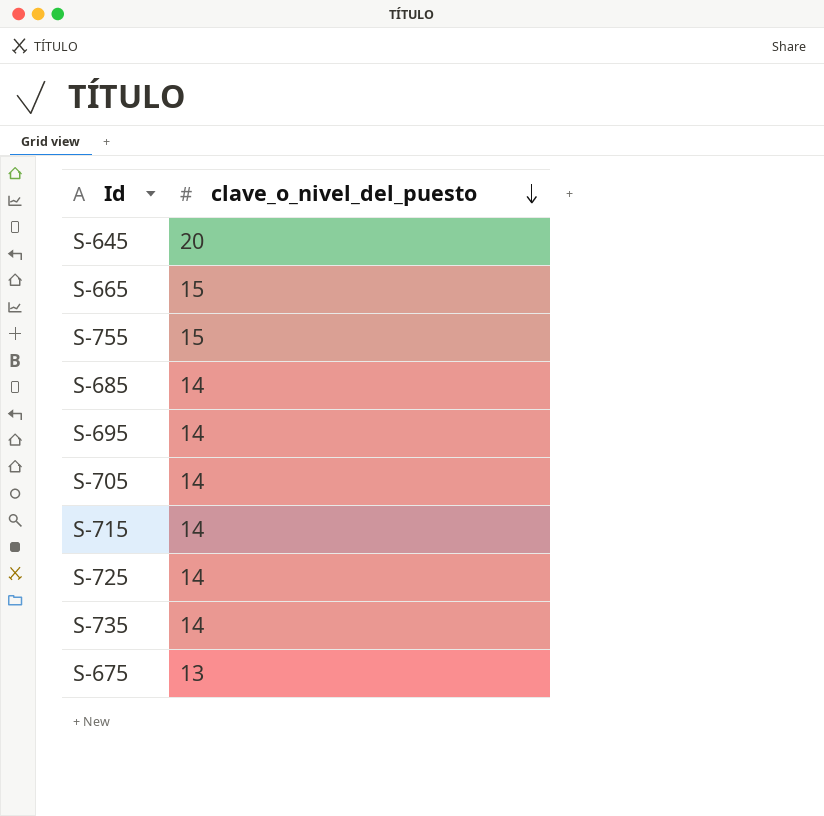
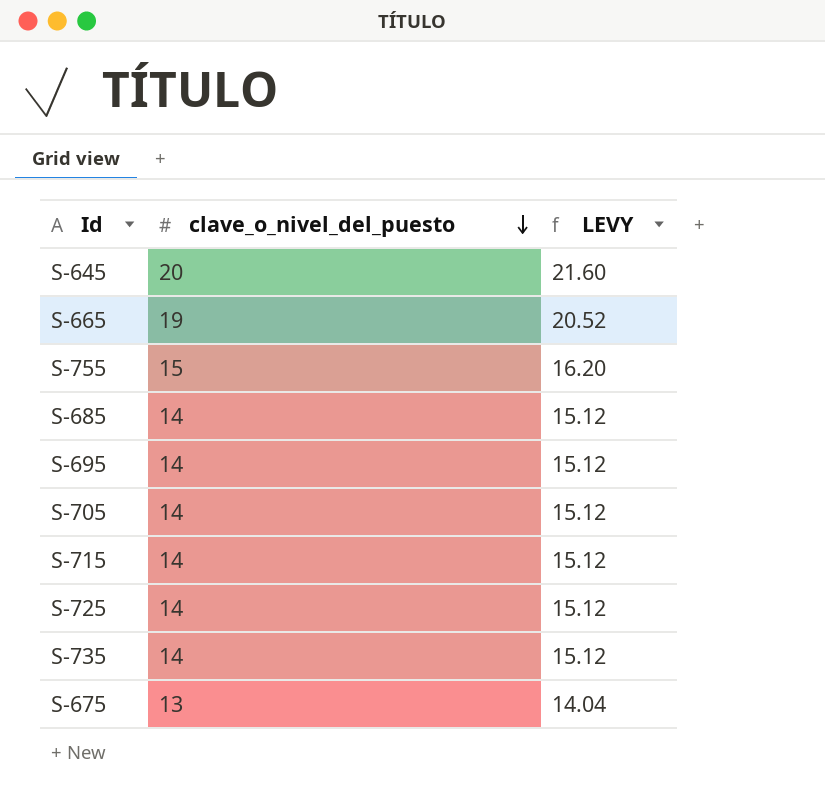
column LEVY | formula: none -> [clave_o_nivel_del_puesto] * 1.08
S-665 | clave_o_nivel_del_puesto: 15 -> 19

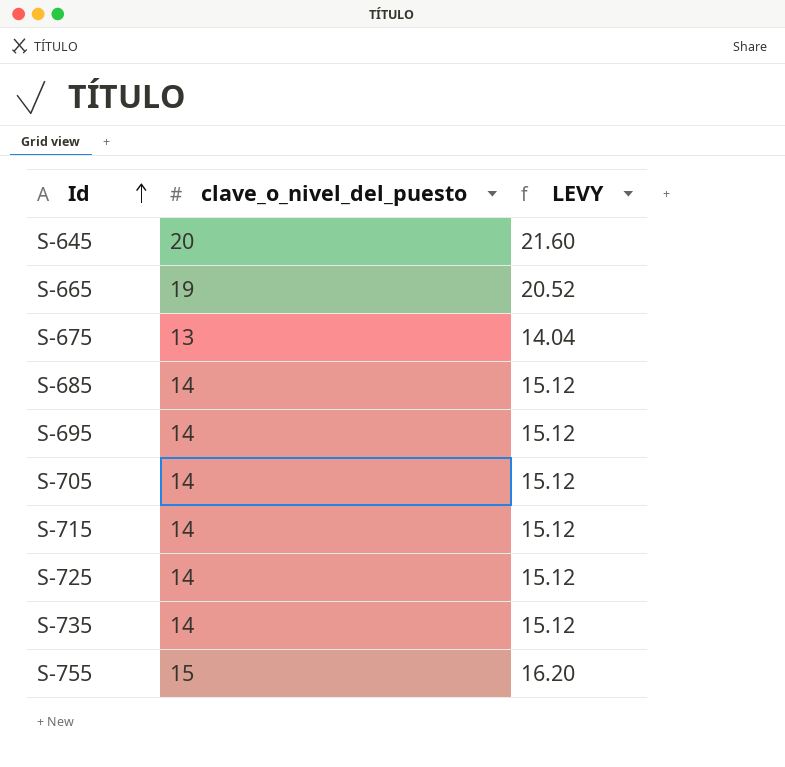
row order: clave_o_nivel_del_puesto descending -> Id ascending

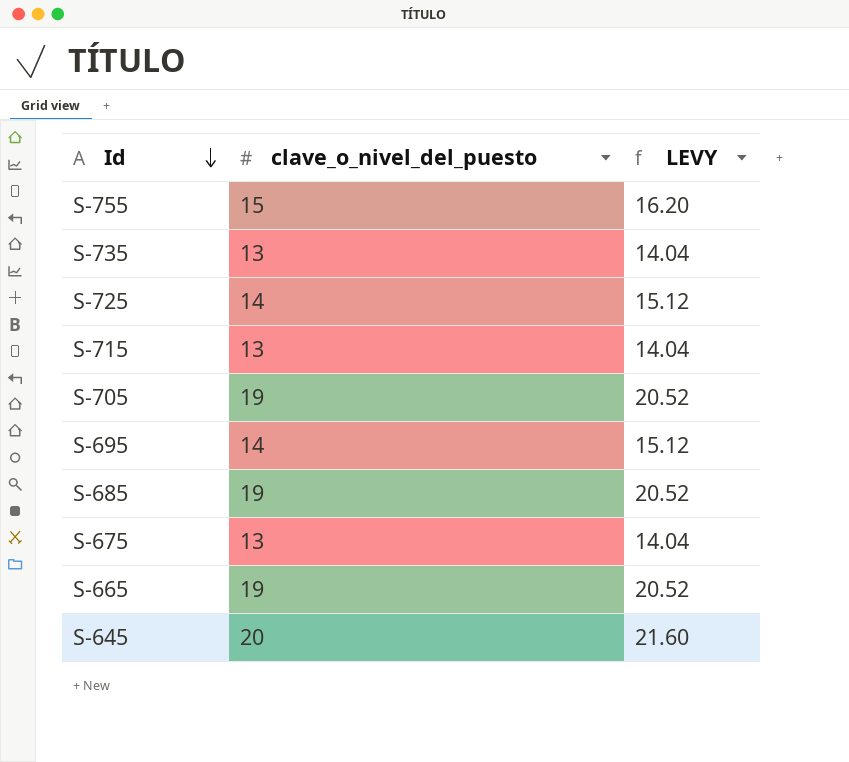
row order: Id ascending -> Id descending
S-735 | clave_o_nivel_del_puesto: 14 -> 13
S-735 | LEVY: 15.12 -> 14.04
S-715 | clave_o_nivel_del_puesto: 14 -> 13
S-715 | LEVY: 15.12 -> 14.04
S-705 | clave_o_nivel_del_puesto: 14 -> 19
S-705 | LEVY: 15.12 -> 20.52
S-685 | clave_o_nivel_del_puesto: 14 -> 19
S-685 | LEVY: 15.12 -> 20.52

